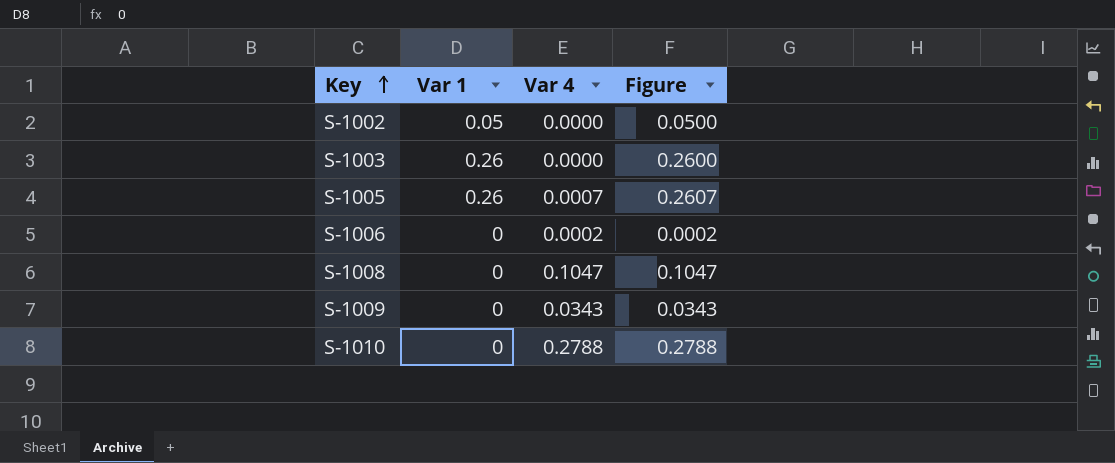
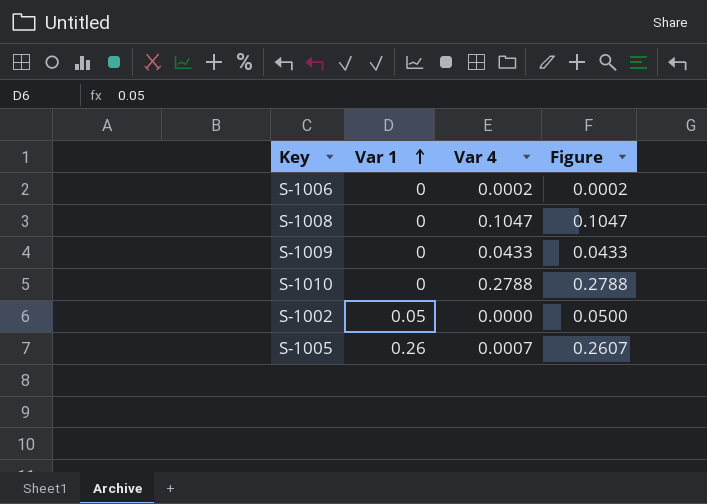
row order: Key ascending -> Var 1 ascending
row S-1003: 0.26 | 0.0000 | 0.2600 -> none
S-1009 | Var 4: 0.0343 -> 0.0433
S-1009 | Figure: 0.0343 -> 0.0433

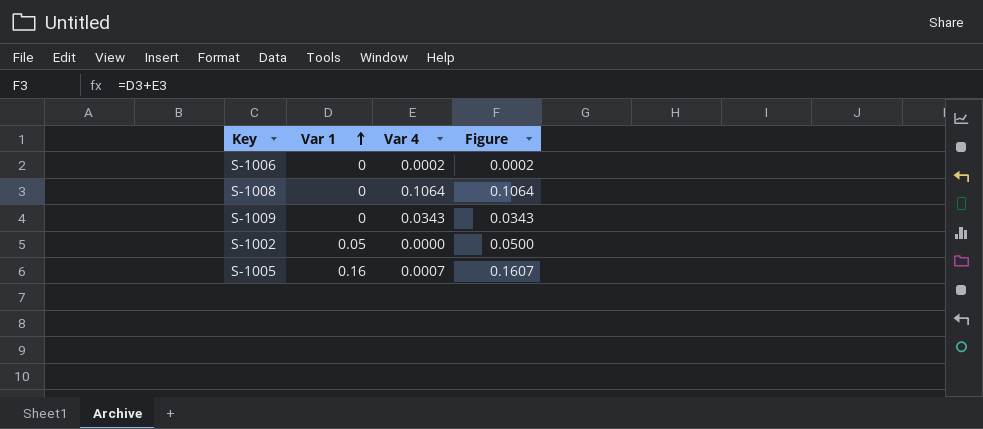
row S-1010: 0 | 0.2788 | 0.2788 -> none
S-1008 | Var 4: 0.1047 -> 0.1064
S-1008 | Figure: 0.1047 -> 0.1064
S-1009 | Var 4: 0.0433 -> 0.0343
S-1009 | Figure: 0.0433 -> 0.0343
S-1005 | Var 1: 0.26 -> 0.16
S-1005 | Figure: 0.2607 -> 0.1607

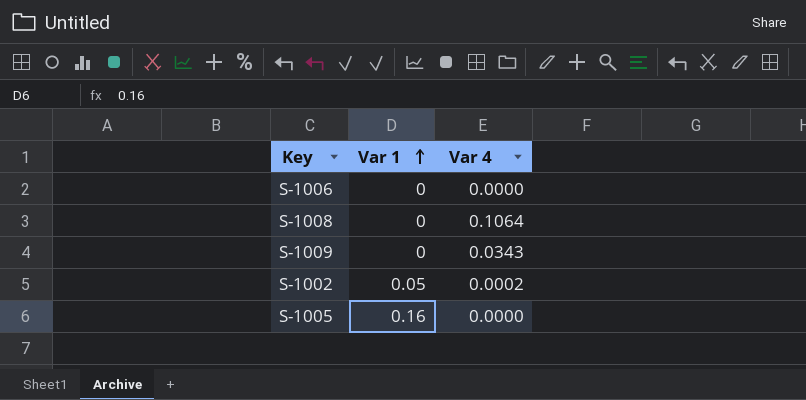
column Figure | formula: [Var 1] + [Var 4] -> none
S-1006 | Var 4: 0.0002 -> 0.0000
S-1002 | Var 4: 0.0000 -> 0.0002
S-1005 | Var 4: 0.0007 -> 0.0000

